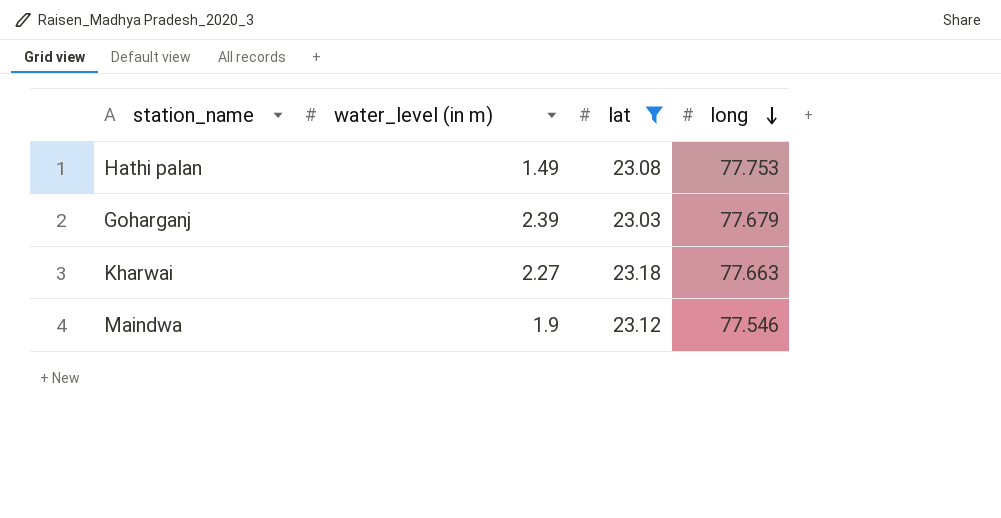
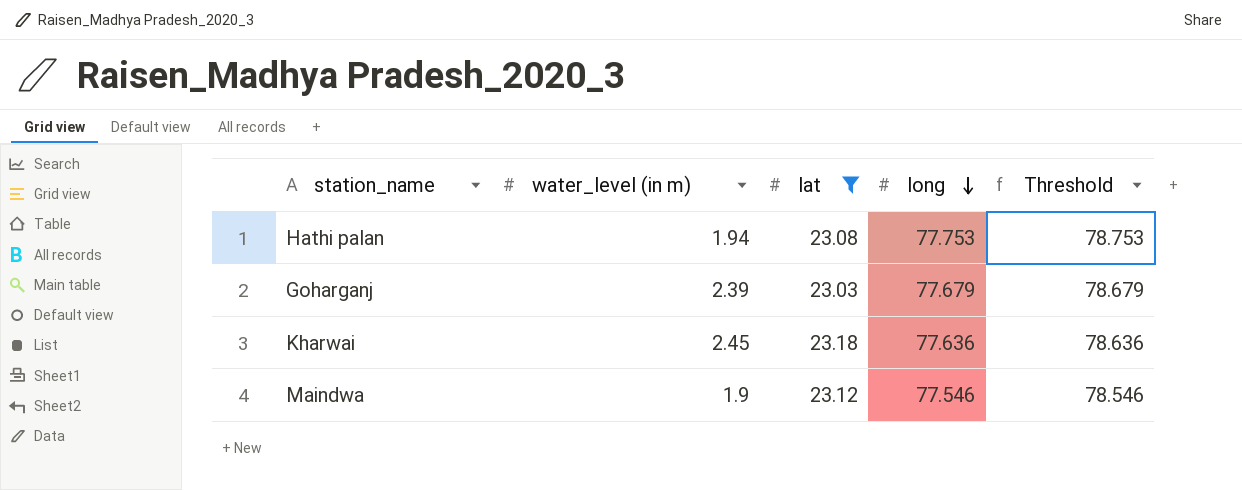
column Threshold | formula: none -> [long] + 1
Hathi palan | water_level (in m): 1.49 -> 1.94
Kharwai | water_level (in m): 2.27 -> 2.45
Kharwai | long: 77.663 -> 77.636

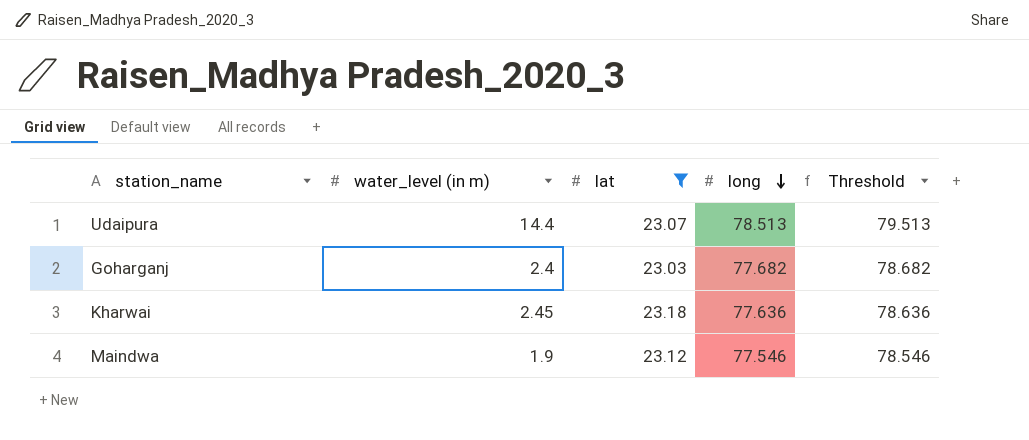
row Hathi palan: 1.94 | 23.08 | 77.753 | 78.753 -> none
row Udaipura: none -> 14.4 | 23.07 | 78.513 | 79.513
Goharganj | water_level (in m): 2.39 -> 2.4
Goharganj | long: 77.679 -> 77.682
Goharganj | Threshold: 78.679 -> 78.682

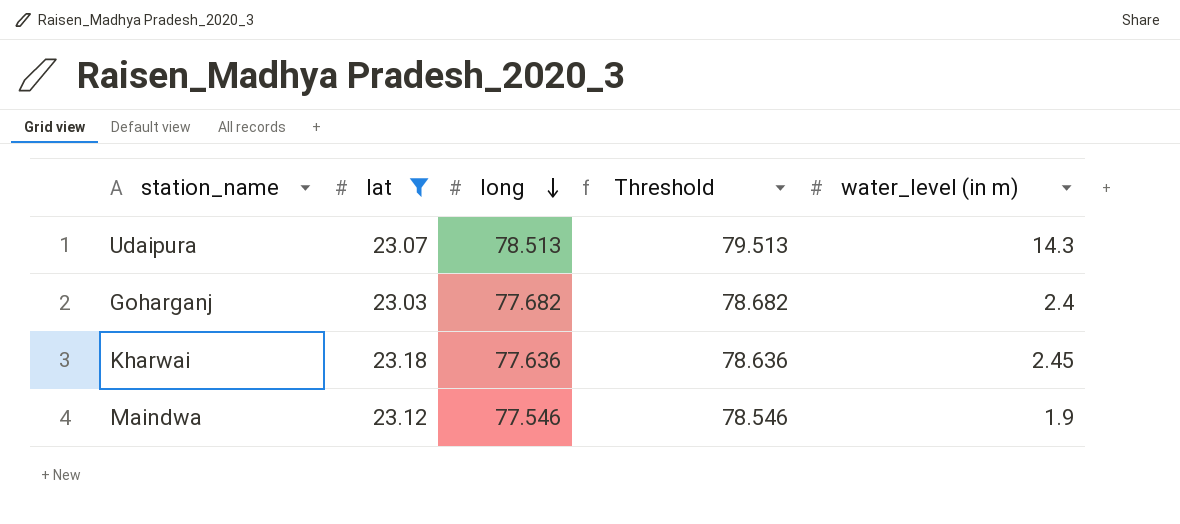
column water_level (in m) | position: 2 -> 5
Udaipura | water_level (in m): 14.4 -> 14.3

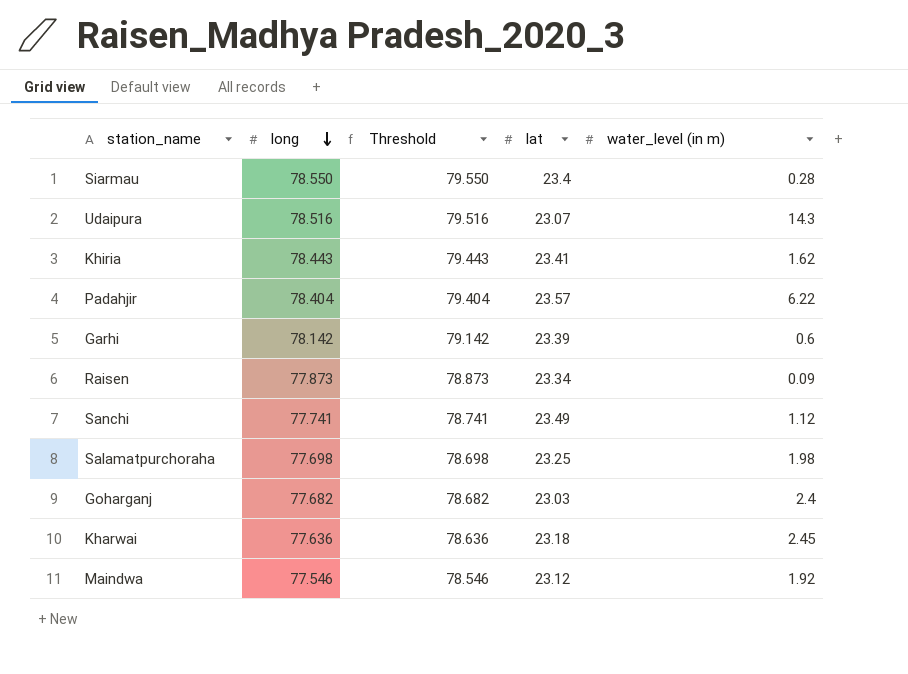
filter: lat <= 23.18 -> none
column lat | position: 2 -> 4
Udaipura | long: 78.513 -> 78.516
Udaipura | Threshold: 79.513 -> 79.516
Maindwa | water_level (in m): 1.9 -> 1.92

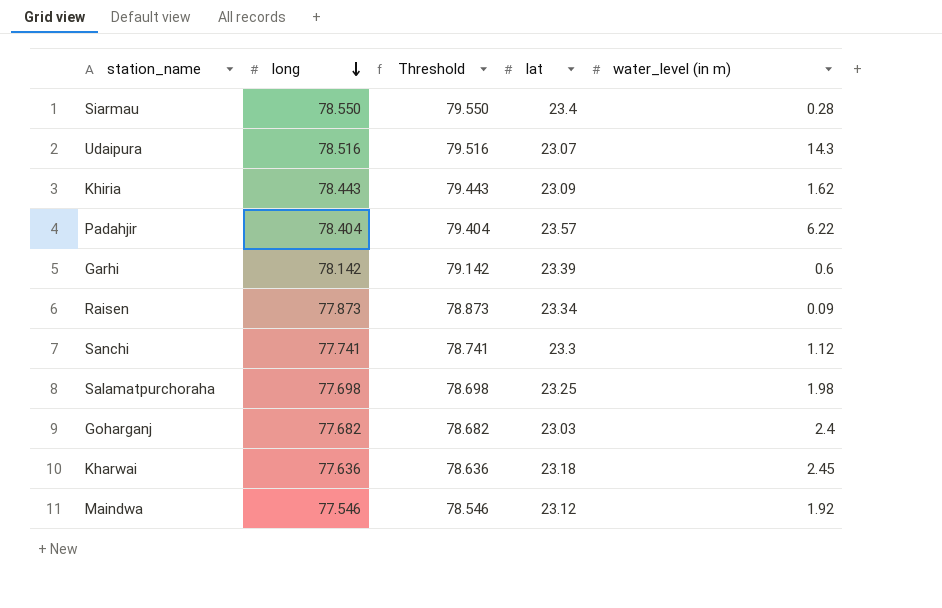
Khiria | lat: 23.41 -> 23.09
Sanchi | lat: 23.49 -> 23.3

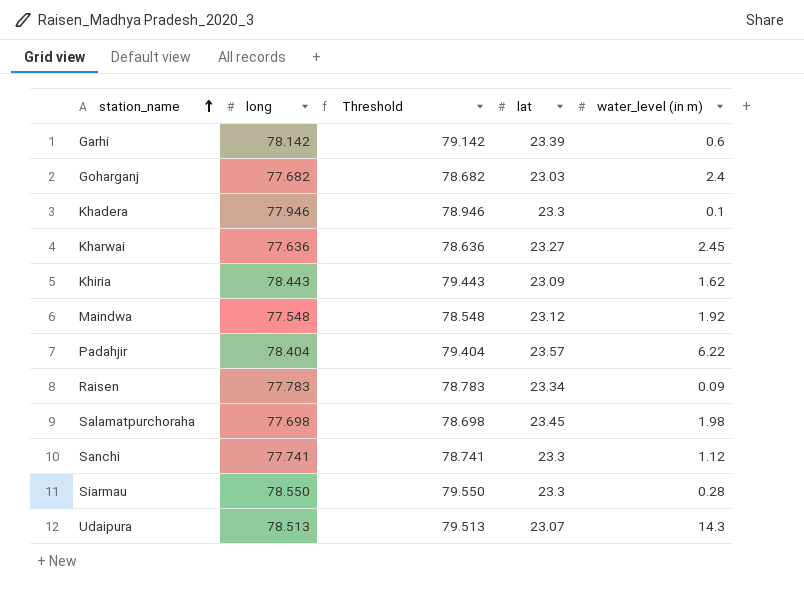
row order: long descending -> station_name ascending
row Khadera: none -> 77.946 | 78.946 | 23.3 | 0.1
Kharwai | lat: 23.18 -> 23.27
Maindwa | long: 77.546 -> 77.548
Maindwa | Threshold: 78.546 -> 78.548
Raisen | long: 77.873 -> 77.783
Raisen | Threshold: 78.873 -> 78.783
Salamatpurchoraha | lat: 23.25 -> 23.45
Siarmau | lat: 23.4 -> 23.3
Udaipura | long: 78.516 -> 78.513
Udaipura | Threshold: 79.516 -> 79.513

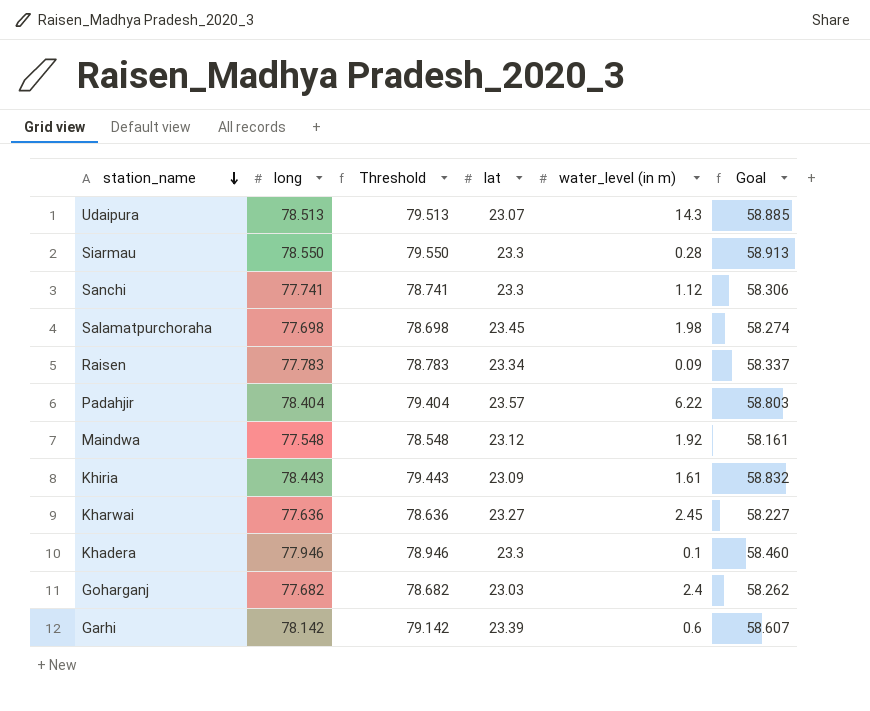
row order: station_name ascending -> station_name descending
column Goal | formula: none -> [long] * 0.75
Khiria | water_level (in m): 1.62 -> 1.61

